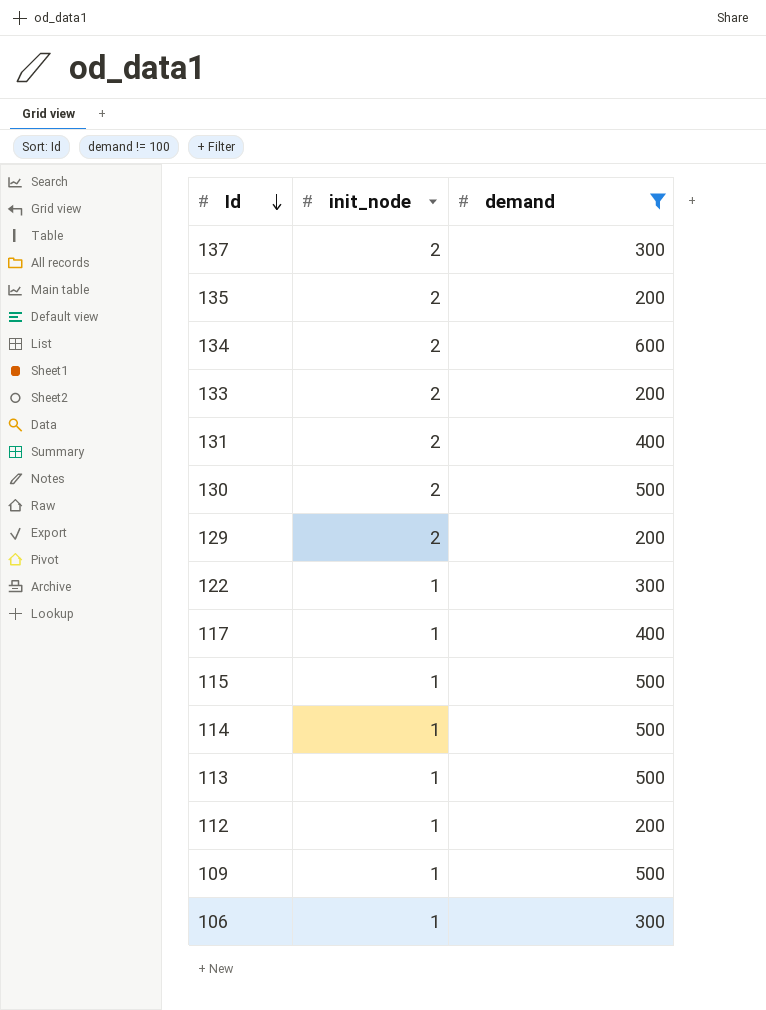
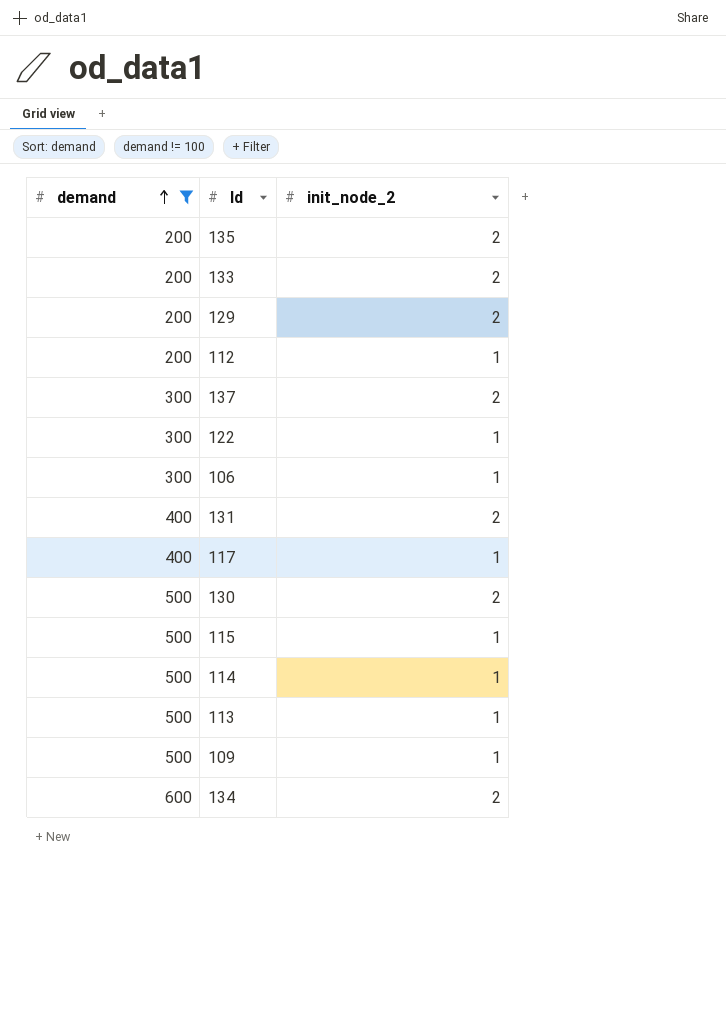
row order: Id descending -> demand ascending
column demand | position: 3 -> 1
column name: init_node -> init_node_2

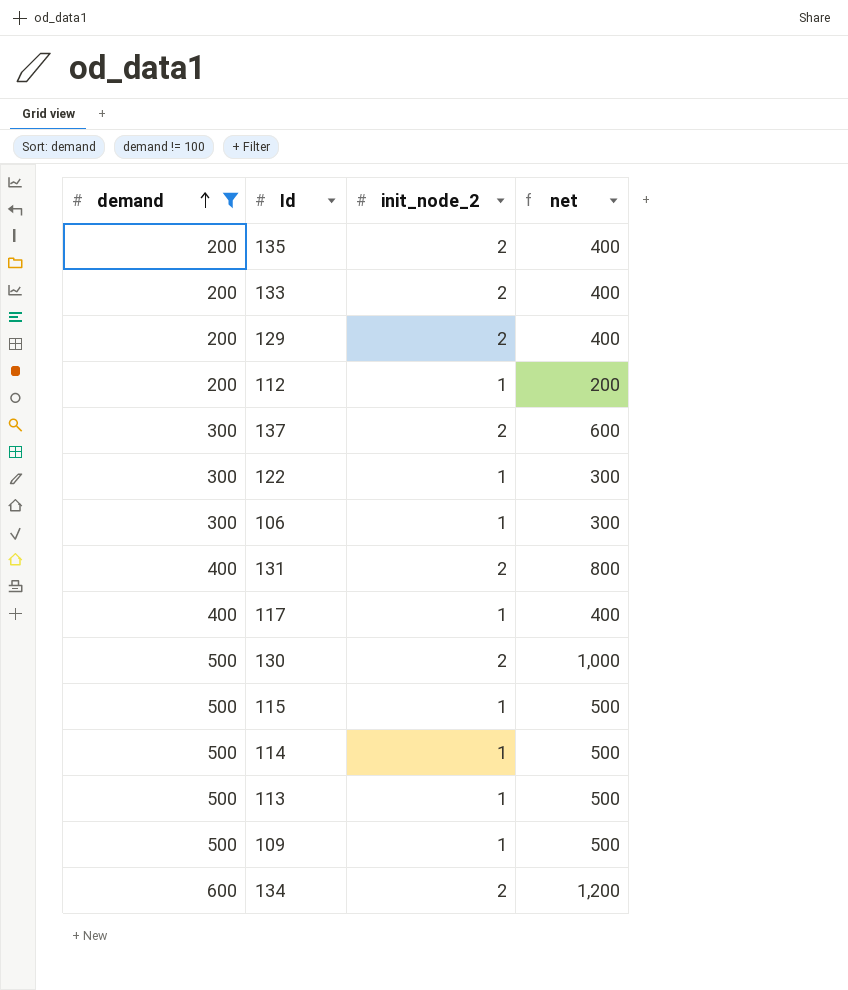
column net | formula: none -> [demand] * [init_node_2]

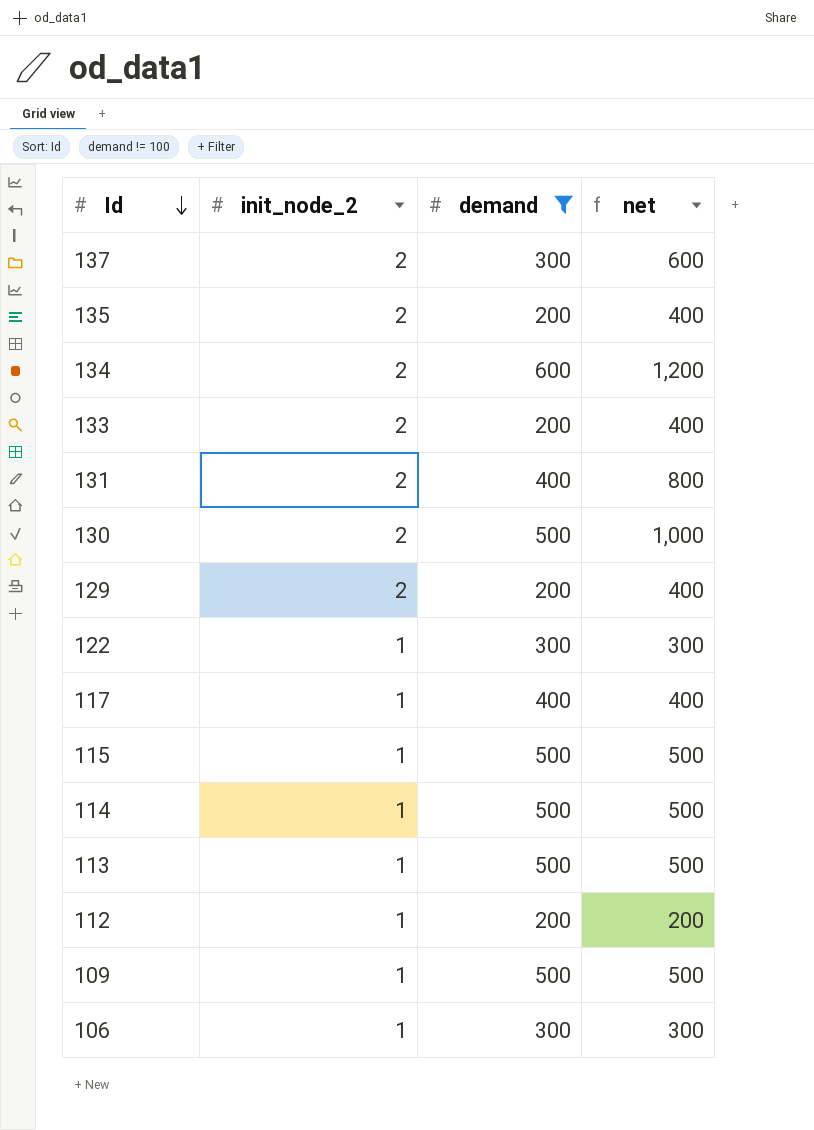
row order: demand ascending -> Id descending
column demand | position: 1 -> 3

